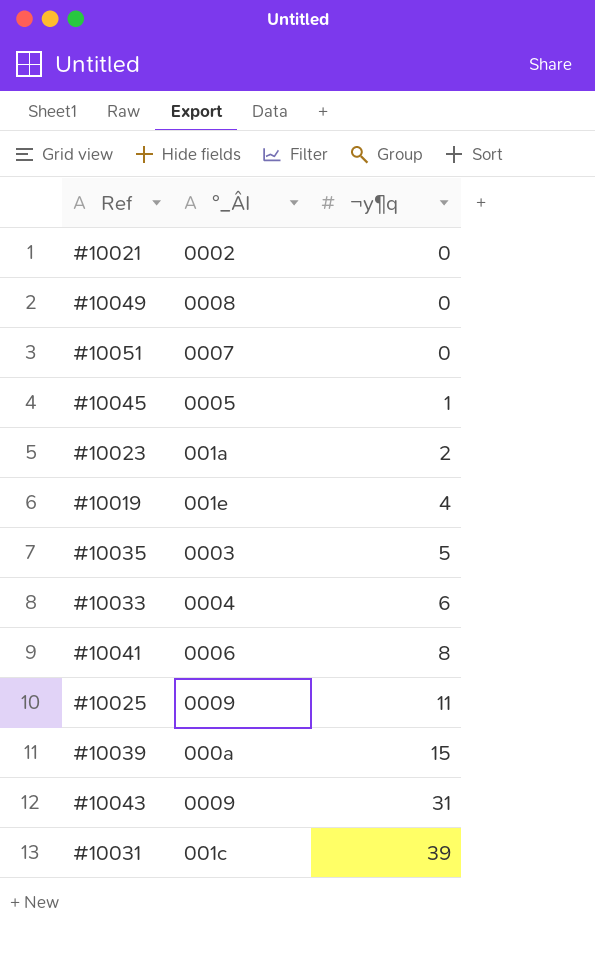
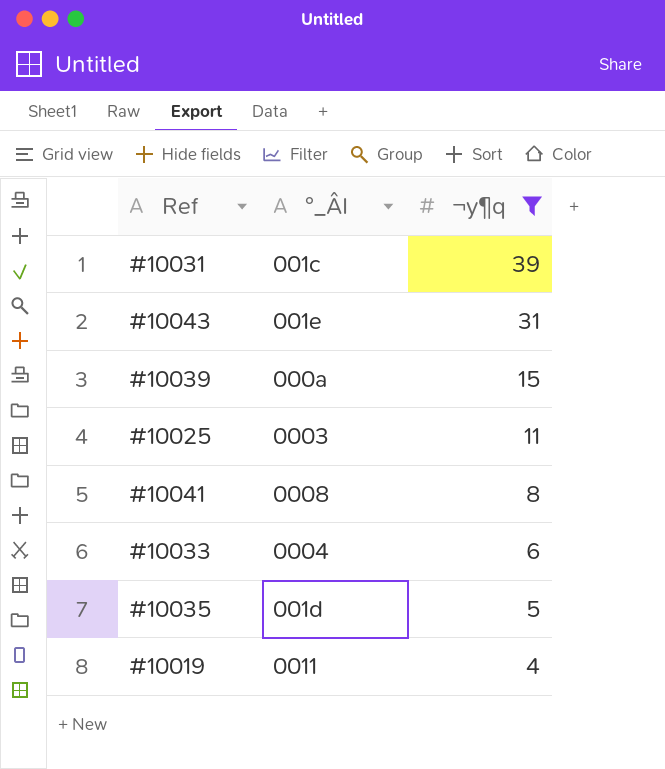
filter: none -> ¬y¶q >= 4
row order: ¬y¶q ascending -> ¬y¶q descending
#10043 | °_ÂI: 0009 -> 001e
#10025 | °_ÂI: 0009 -> 0003
#10041 | °_ÂI: 0006 -> 0008
#10035 | °_ÂI: 0003 -> 001d
#10019 | °_ÂI: 001e -> 0011

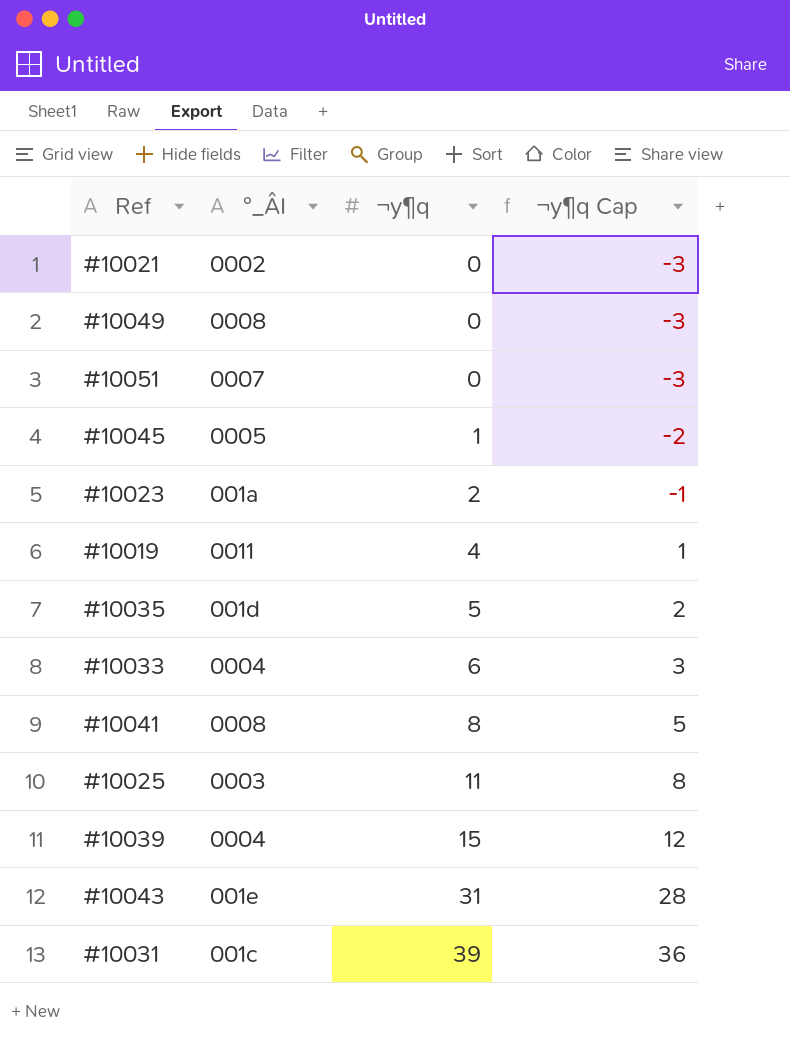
filter: ¬y¶q >= 4 -> none
row order: ¬y¶q descending -> ¬y¶q ascending
column ¬y¶q Cap | formula: none -> [¬y¶q] - 3
#10039 | °_ÂI: 000a -> 0004

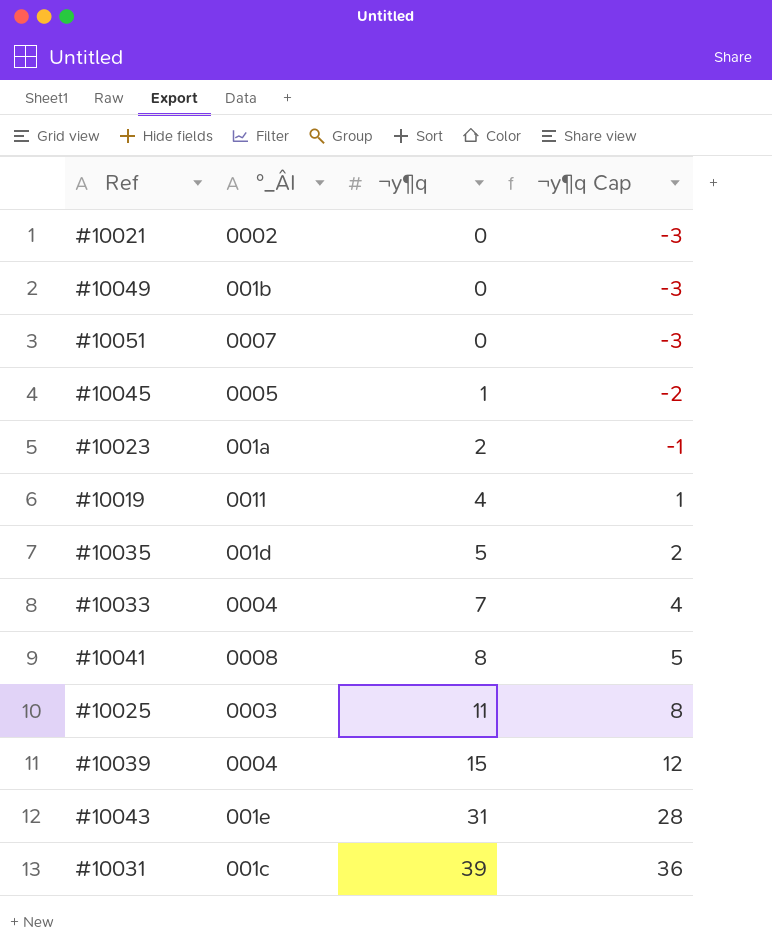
#10049 | °_ÂI: 0008 -> 001b
#10033 | ¬y¶q: 6 -> 7
#10033 | ¬y¶q Cap: 3 -> 4

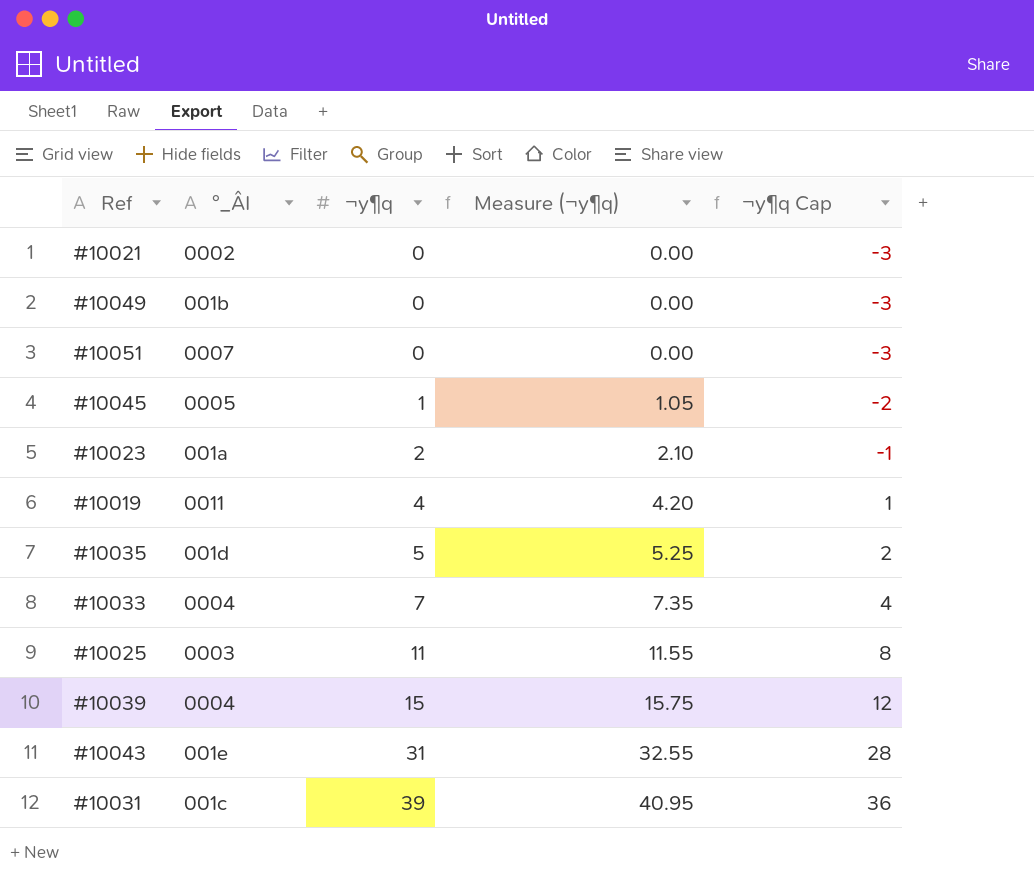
column Measure (¬y¶q) | formula: none -> [¬y¶q] * 1.05
row #10041: 0008 | 8 | 5 -> none

